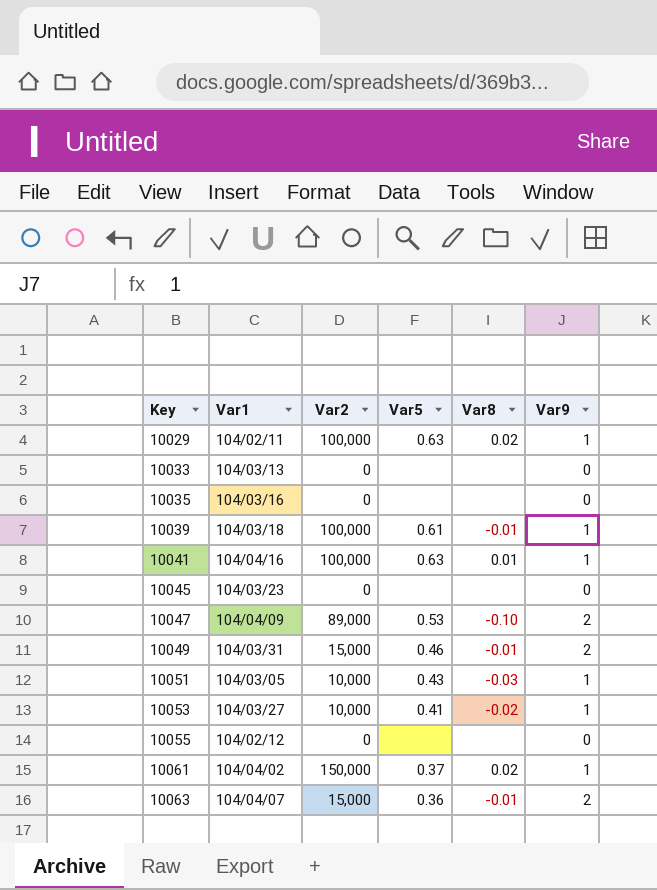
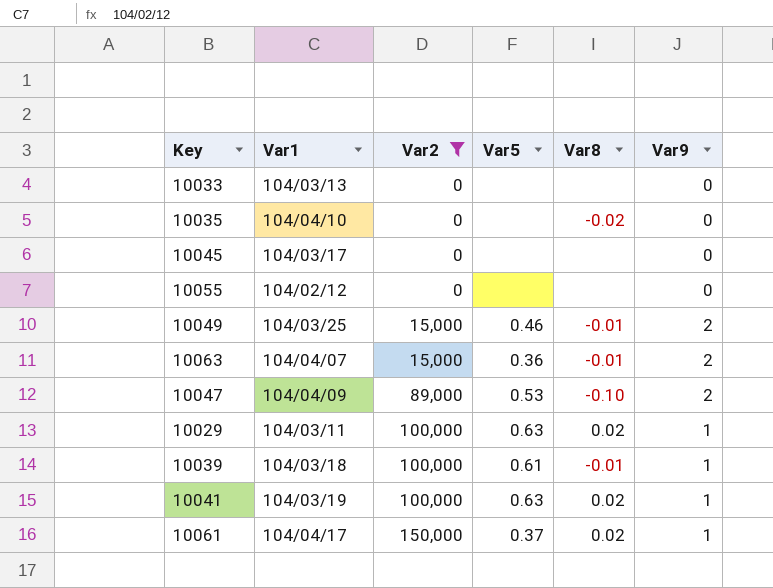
filter: none -> Var2 != 10,000
row order: Key ascending -> Var2 ascending
10035 | Var1: 104/03/16 -> 104/04/10
10035 | Var8: none -> -0.02
10045 | Var1: 104/03/23 -> 104/03/17
10049 | Var1: 104/03/31 -> 104/03/25
10029 | Var1: 104/02/11 -> 104/03/11
10041 | Var1: 104/04/16 -> 104/03/19
10041 | Var8: 0.01 -> 0.02
10061 | Var1: 104/04/02 -> 104/04/17

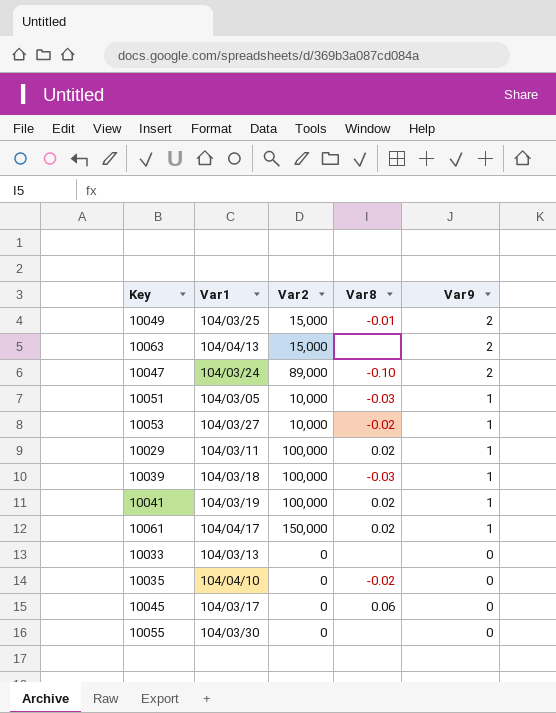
filter: Var2 != 10,000 -> none
row order: Var2 ascending -> Var9 descending
column Var5 | position: 4 -> none
10063 | Var1: 104/04/07 -> 104/04/13
10063 | Var8: -0.01 -> none
10047 | Var1: 104/04/09 -> 104/03/24
10039 | Var8: -0.01 -> -0.03
10045 | Var8: none -> 0.06
10055 | Var1: 104/02/12 -> 104/03/30

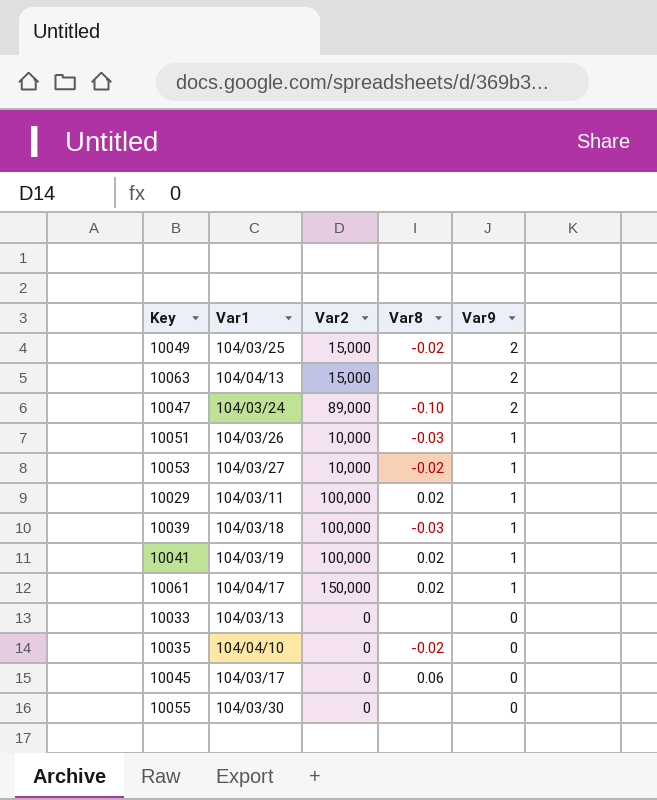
10049 | Var8: -0.01 -> -0.02
10051 | Var1: 104/03/05 -> 104/03/26

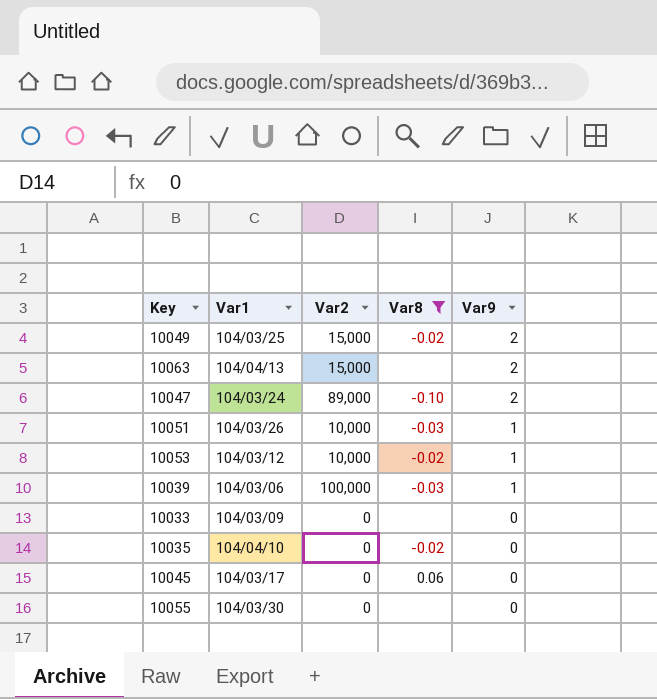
filter: none -> Var8 != 0.02
10053 | Var1: 104/03/27 -> 104/03/12
10039 | Var1: 104/03/18 -> 104/03/06
10033 | Var1: 104/03/13 -> 104/03/09

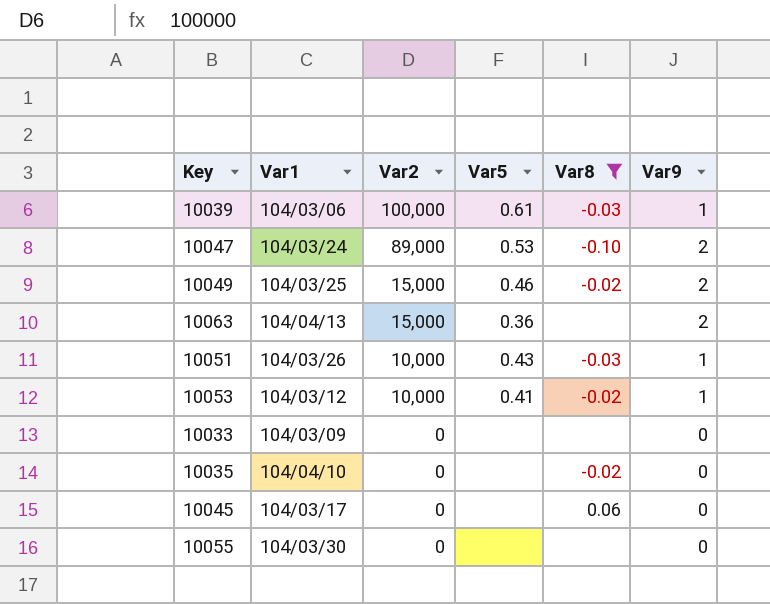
row order: Var9 descending -> Var2 descending
column Var5 | position: none -> 4

